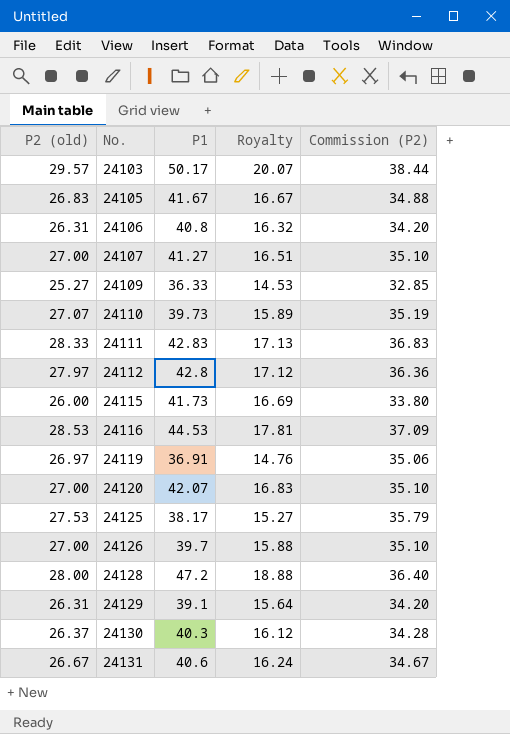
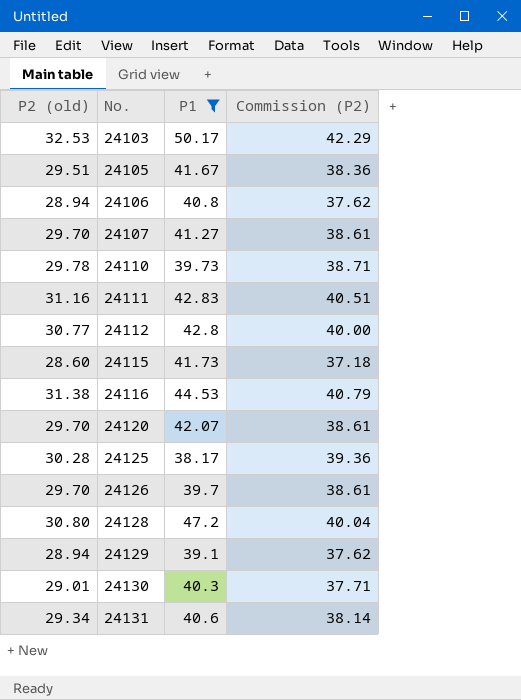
filter: none -> P1 >= 38.17
column Royalty | formula: [P1] * 0.4 -> none
24103 | P2 (old): 29.57 -> 32.53
24103 | Commission (P2): 38.44 -> 42.29
24105 | P2 (old): 26.83 -> 29.51
24105 | Commission (P2): 34.88 -> 38.36
24106 | P2 (old): 26.31 -> 28.94
24106 | Commission (P2): 34.20 -> 37.62
24107 | P2 (old): 27.00 -> 29.70
24107 | Commission (P2): 35.10 -> 38.61
24110 | P2 (old): 27.07 -> 29.78
24110 | Commission (P2): 35.19 -> 38.71
24111 | P2 (old): 28.33 -> 31.16
24111 | Commission (P2): 36.83 -> 40.51
24112 | P2 (old): 27.97 -> 30.77
24112 | Commission (P2): 36.36 -> 40.00
24115 | P2 (old): 26.00 -> 28.60
24115 | Commission (P2): 33.80 -> 37.18
24116 | P2 (old): 28.53 -> 31.38
24116 | Commission (P2): 37.09 -> 40.79
24120 | P2 (old): 27.00 -> 29.70
24120 | Commission (P2): 35.10 -> 38.61
24125 | P2 (old): 27.53 -> 30.28
24125 | Commission (P2): 35.79 -> 39.36
24126 | P2 (old): 27.00 -> 29.70
24126 | Commission (P2): 35.10 -> 38.61
24128 | P2 (old): 28.00 -> 30.80
24128 | Commission (P2): 36.40 -> 40.04
24129 | P2 (old): 26.31 -> 28.94
24129 | Commission (P2): 34.20 -> 37.62
24130 | P2 (old): 26.37 -> 29.01
24130 | Commission (P2): 34.28 -> 37.71
24131 | P2 (old): 26.67 -> 29.34
24131 | Commission (P2): 34.67 -> 38.14

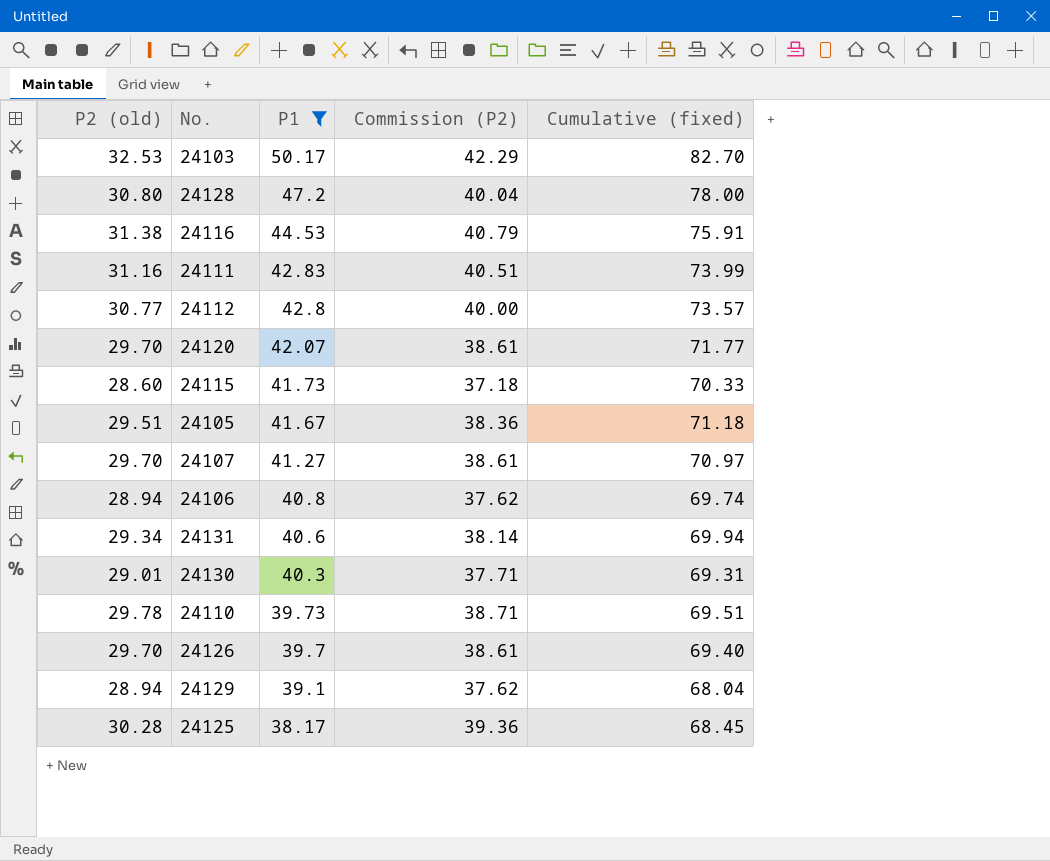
row order: No. ascending -> P1 descending
column Cumulative (fixed) | formula: none -> [P2 (old)] + [P1]

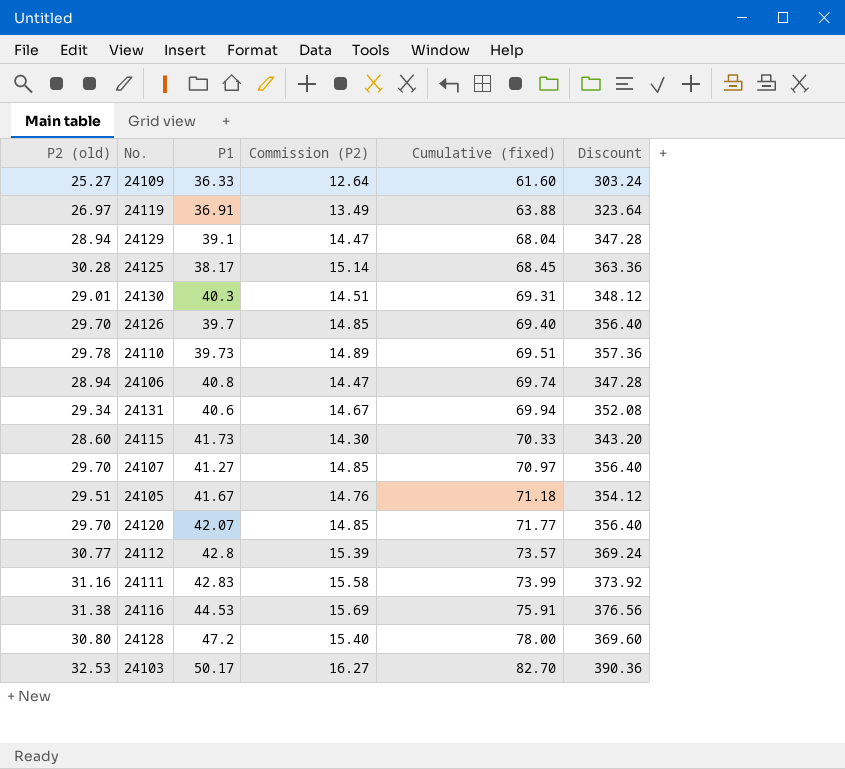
filter: P1 >= 38.17 -> none
row order: P1 descending -> Cumulative (fixed) ascending
column Commission (P2) | formula: [P2 (old)] * 1.3 -> [P2 (old)] * 0.5
column Discount | formula: none -> [P2 (old)] * 12

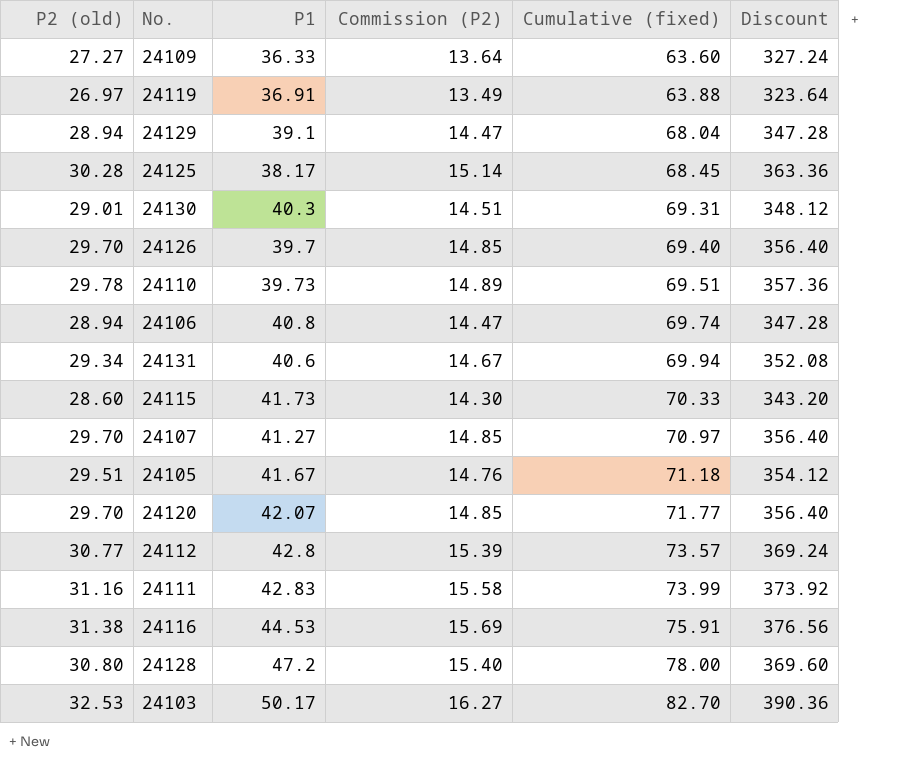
24109 | P2 (old): 25.27 -> 27.27
24109 | Commission (P2): 12.64 -> 13.64
24109 | Cumulative (fixed): 61.60 -> 63.60
24109 | Discount: 303.24 -> 327.24

